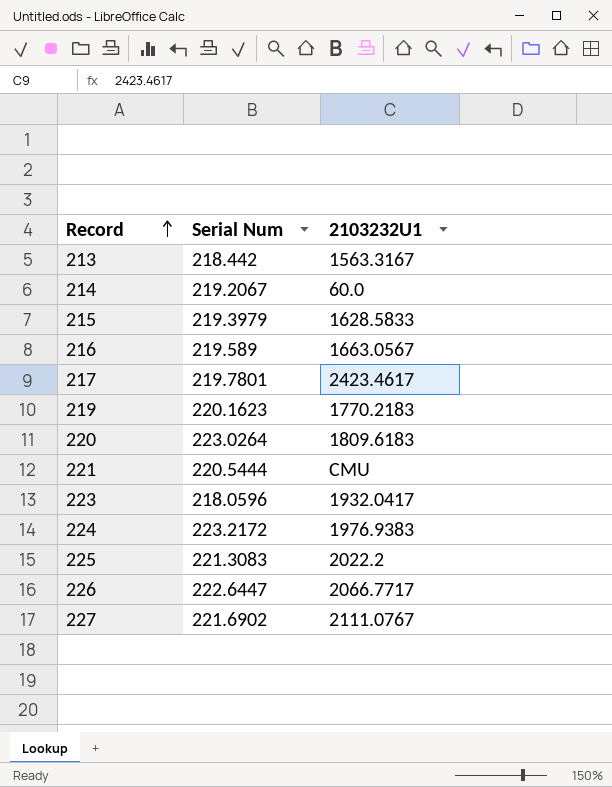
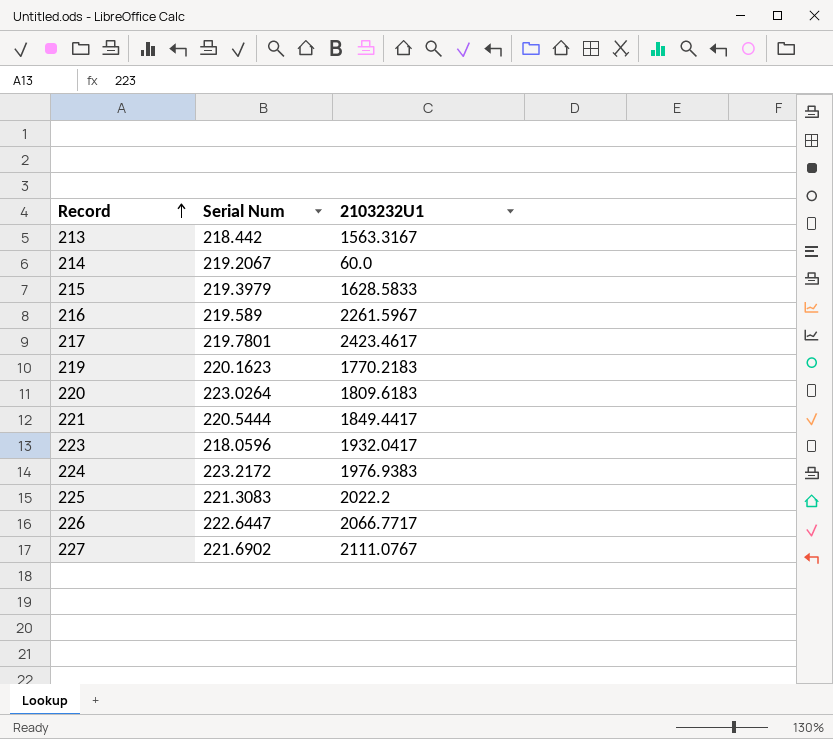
216 | 2103232U1: 1663.0567 -> 2261.5967
221 | 2103232U1: CMU -> 1849.4417

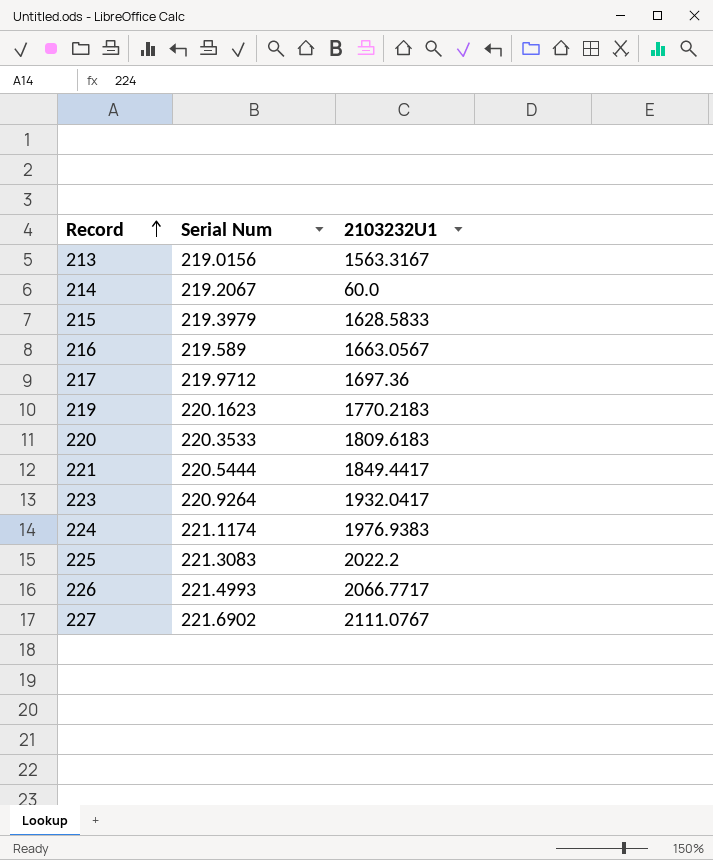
213 | Serial Num: 218.442 -> 219.0156
216 | 2103232U1: 2261.5967 -> 1663.0567
217 | Serial Num: 219.7801 -> 219.9712
217 | 2103232U1: 2423.4617 -> 1697.36
220 | Serial Num: 223.0264 -> 220.3533
223 | Serial Num: 218.0596 -> 220.9264
224 | Serial Num: 223.2172 -> 221.1174
226 | Serial Num: 222.6447 -> 221.4993

